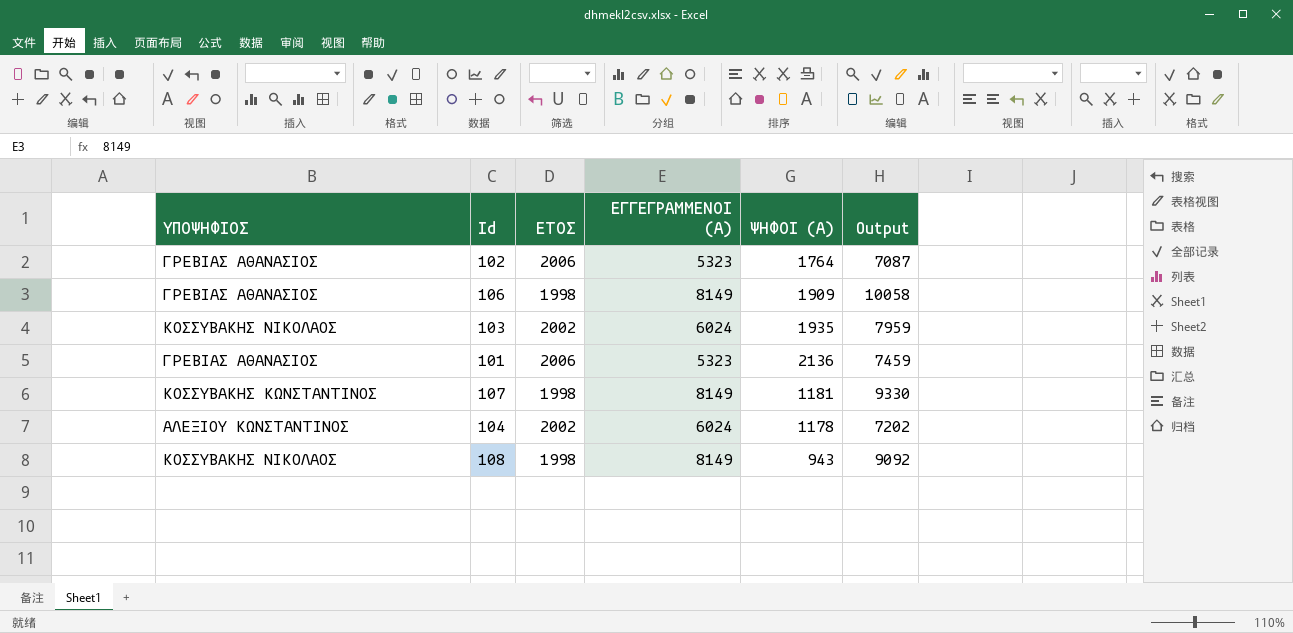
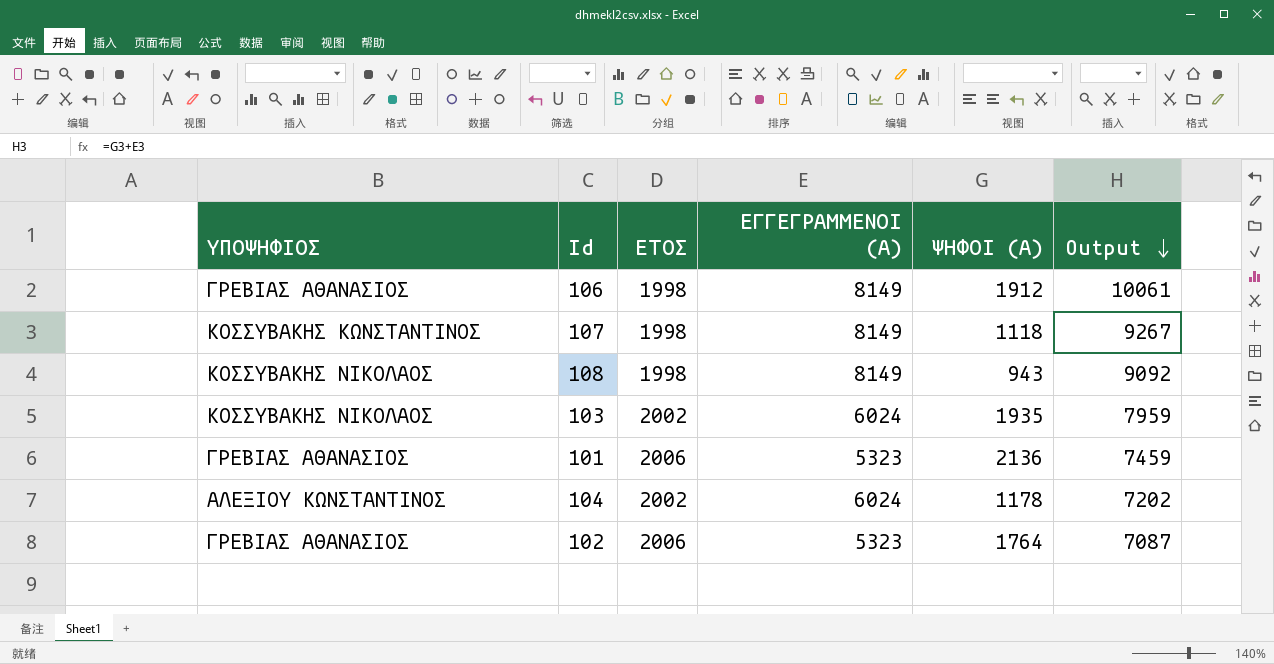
row order: none -> Output descending
106 | ΨΗΦΟΙ (Α): 1909 -> 1912
106 | Output: 10058 -> 10061
107 | ΨΗΦΟΙ (Α): 1181 -> 1118
107 | Output: 9330 -> 9267

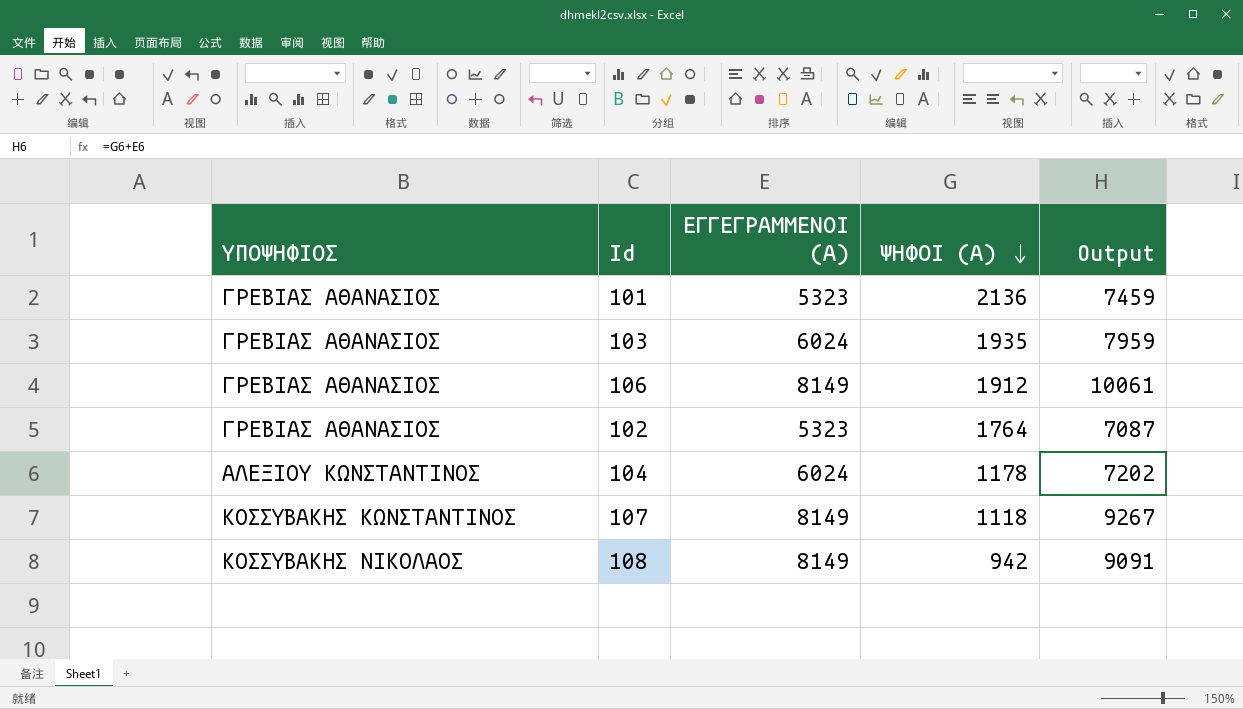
row order: Output descending -> ΨΗΦΟΙ (Α) descending
column ΕΤΟΣ | position: 3 -> none
103 | ΥΠΟΨΗΦΙΟΣ: ΚΟΣΣΥΒΑΚΗΣ ΝΙΚΟΛΑΟΣ -> ΓΡΕΒΙΑΣ ΑΘΑΝΑΣΙΟΣ
108 | ΨΗΦΟΙ (Α): 943 -> 942
108 | Output: 9092 -> 9091

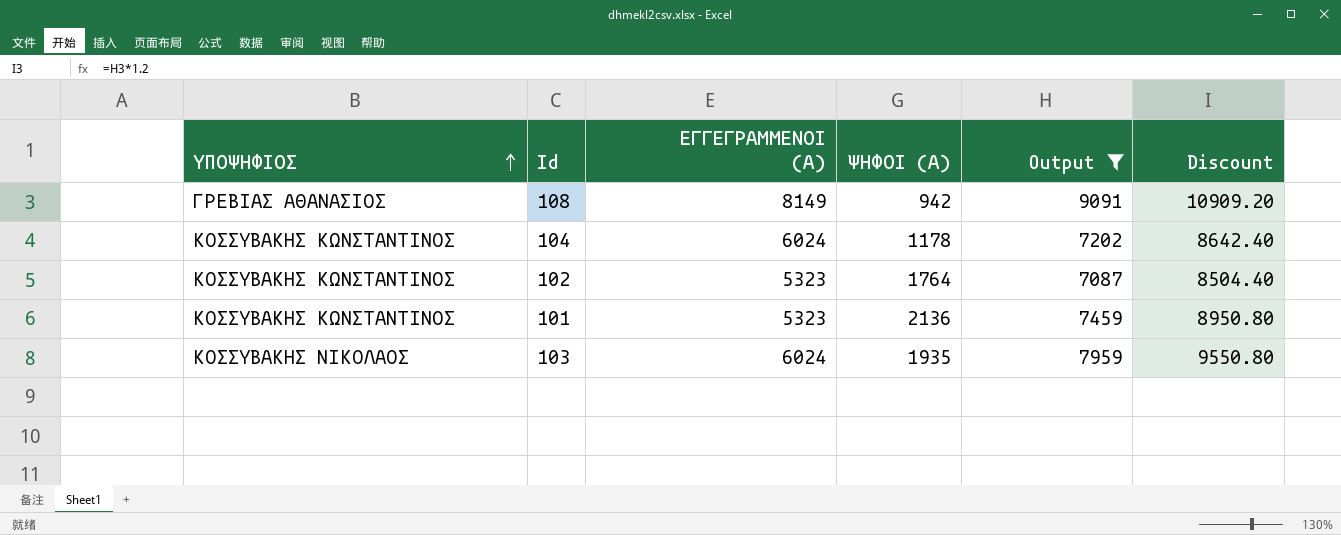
filter: none -> Output <= 9091
row order: ΨΗΦΟΙ (Α) descending -> ΥΠΟΨΗΦΙΟΣ ascending
column Discount | formula: none -> [Output] * 1.2
108 | ΥΠΟΨΗΦΙΟΣ: ΚΟΣΣΥΒΑΚΗΣ ΝΙΚΟΛΑΟΣ -> ΓΡΕΒΙΑΣ ΑΘΑΝΑΣΙΟΣ
104 | ΥΠΟΨΗΦΙΟΣ: ΑΛΕΞΙΟΥ ΚΩΝΣΤΑΝΤΙΝΟΣ -> ΚΟΣΣΥΒΑΚΗΣ ΚΩΝΣΤΑΝΤΙΝΟΣ
102 | ΥΠΟΨΗΦΙΟΣ: ΓΡΕΒΙΑΣ ΑΘΑΝΑΣΙΟΣ -> ΚΟΣΣΥΒΑΚΗΣ ΚΩΝΣΤΑΝΤΙΝΟΣ
101 | ΥΠΟΨΗΦΙΟΣ: ΓΡΕΒΙΑΣ ΑΘΑΝΑΣΙΟΣ -> ΚΟΣΣΥΒΑΚΗΣ ΚΩΝΣΤΑΝΤΙΝΟΣ
103 | ΥΠΟΨΗΦΙΟΣ: ΓΡΕΒΙΑΣ ΑΘΑΝΑΣΙΟΣ -> ΚΟΣΣΥΒΑΚΗΣ ΝΙΚΟΛΑΟΣ

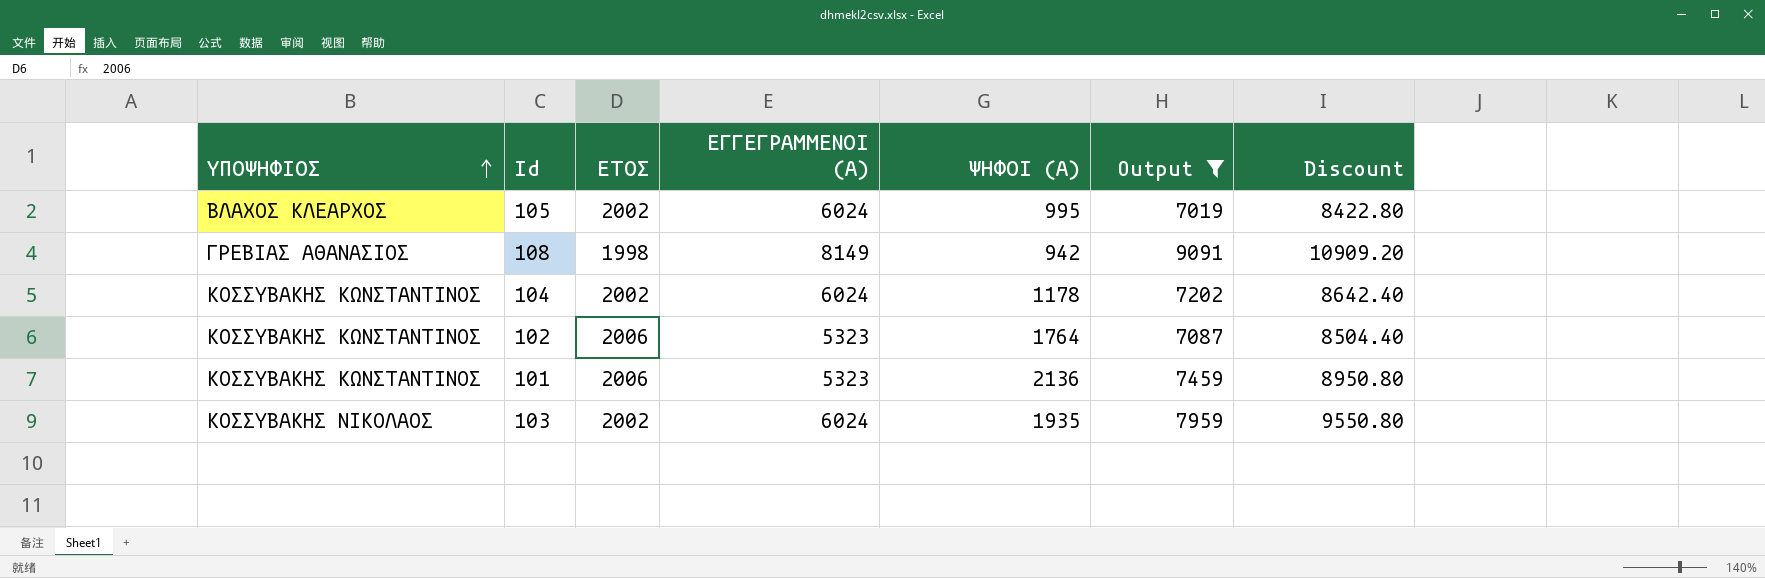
column ΕΤΟΣ | position: none -> 3
row 105: none -> ΒΛΑΧΟΣ ΚΛΕΑΡΧΟΣ | 2002 | 6024 | 995 | 7019 | 8422.80

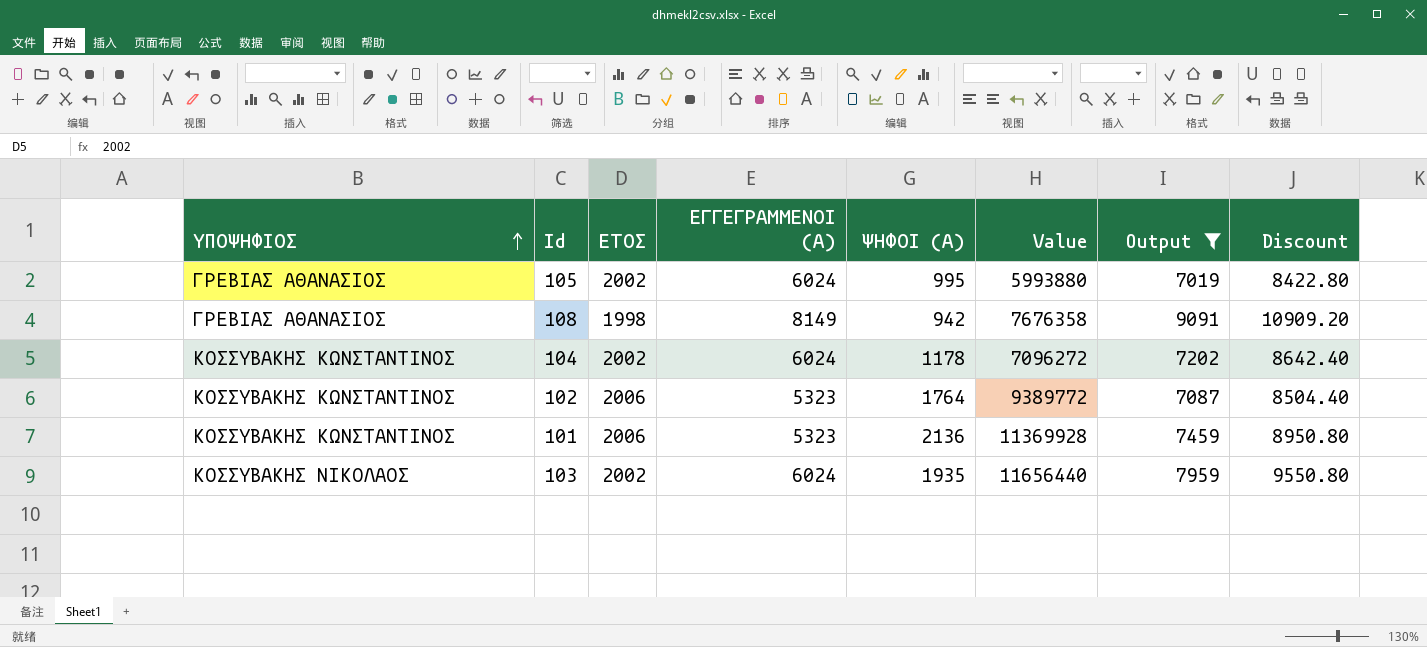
column Value | formula: none -> [ΕΓΓΕΓΡΑΜΜΕΝΟΙ (Α)] * [ΨΗΦΟΙ (Α)]
105 | ΥΠΟΨΗΦΙΟΣ: ΒΛΑΧΟΣ ΚΛΕΑΡΧΟΣ -> ΓΡΕΒΙΑΣ ΑΘΑΝΑΣΙΟΣ

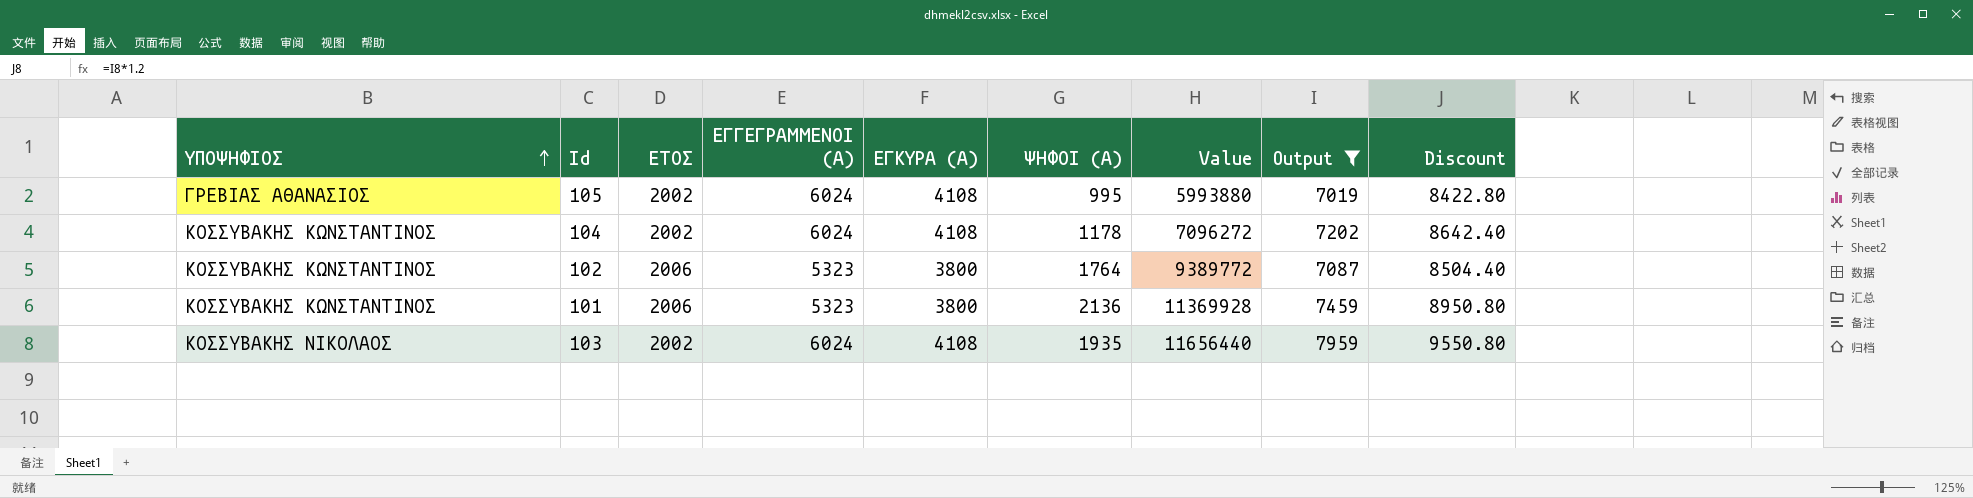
column ΕΓΚΥΡΑ (Α) | position: none -> 5
row 108: ΓΡΕΒΙΑΣ ΑΘΑΝΑΣΙΟΣ | 1998 | 8149 | 942 | 7676358 | 9091 | 10909.20 -> none

